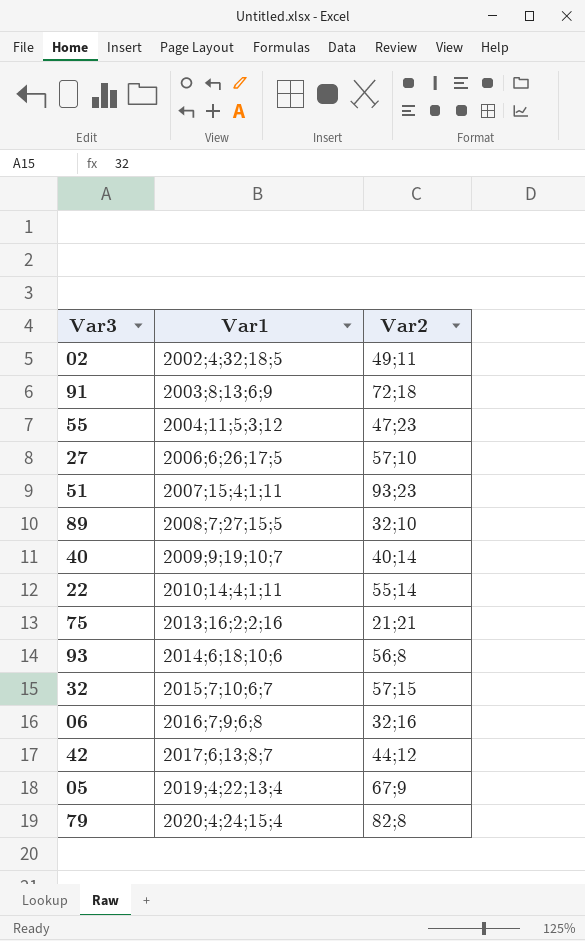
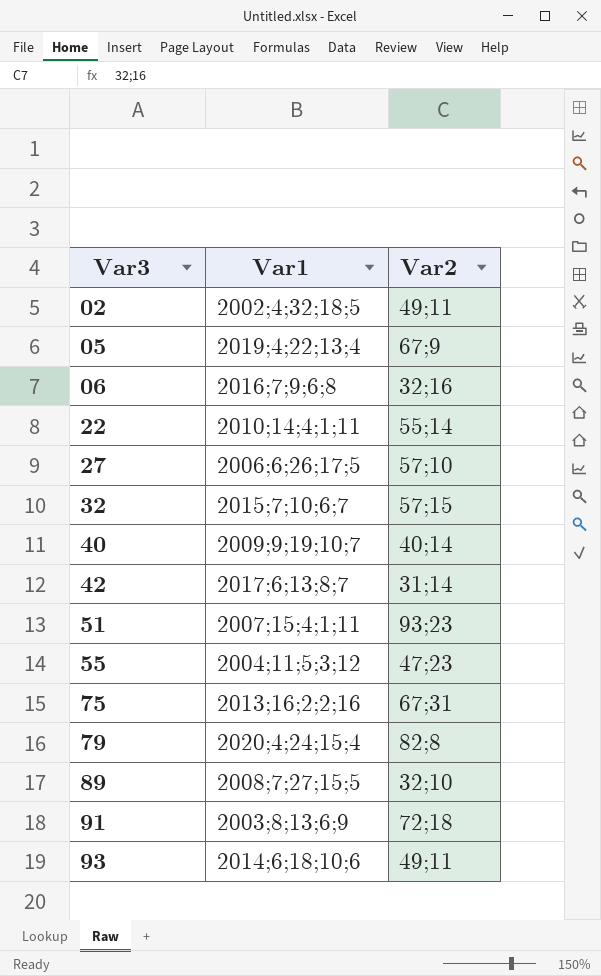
row order: Var1 ascending -> Var3 ascending
42 | Var2: 44;12 -> 31;14
75 | Var2: 21;21 -> 67;31
93 | Var2: 56;8 -> 49;11

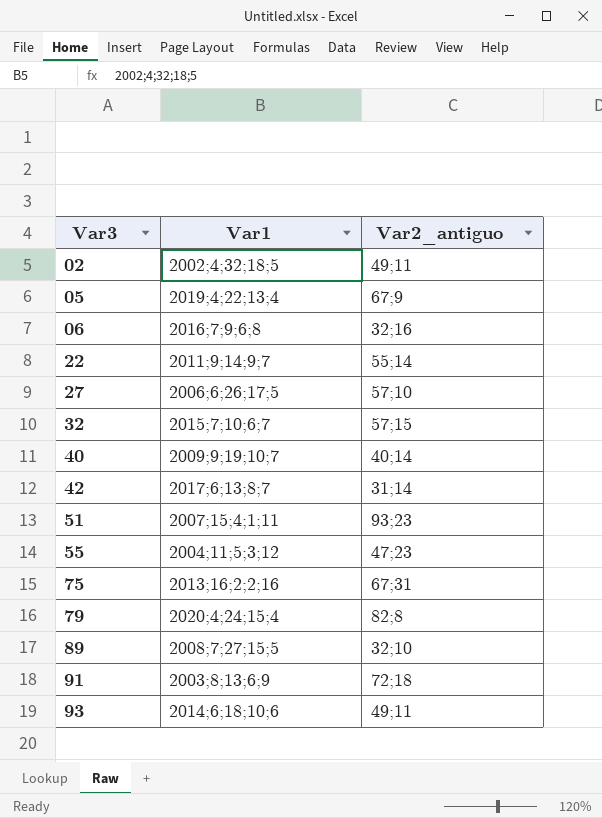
column name: Var2 -> Var2_antiguo
22 | Var1: 2010;14;4;1;11 -> 2011;9;14;9;7

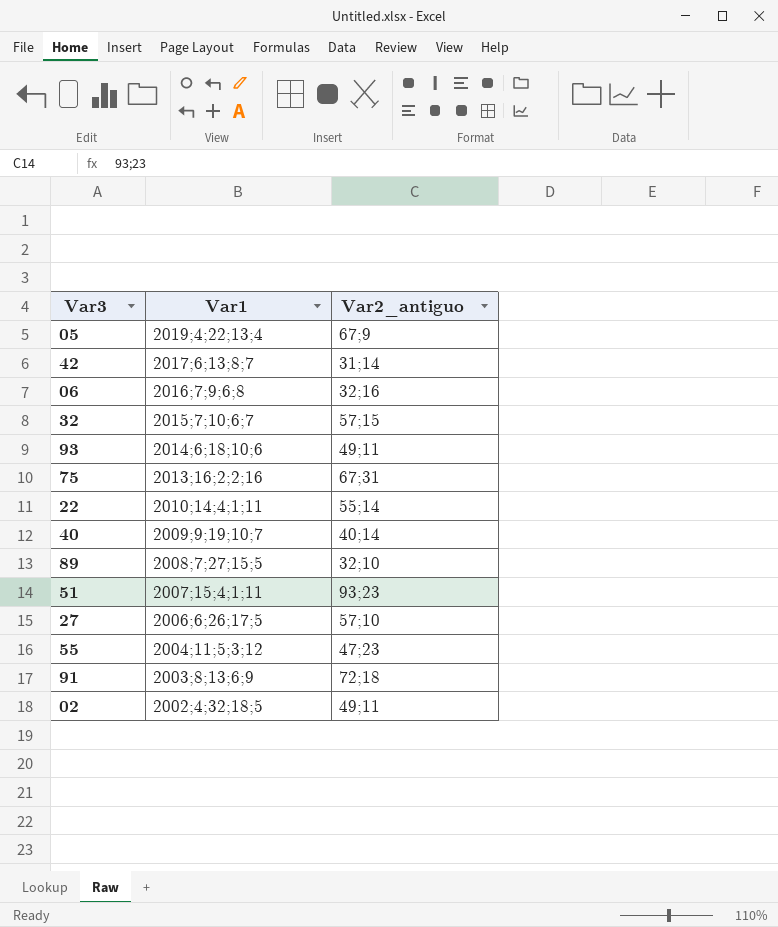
row order: Var3 ascending -> Var1 descending
row 79: 2020;4;24;15;4 | 82;8 -> none
22 | Var1: 2011;9;14;9;7 -> 2010;14;4;1;11

